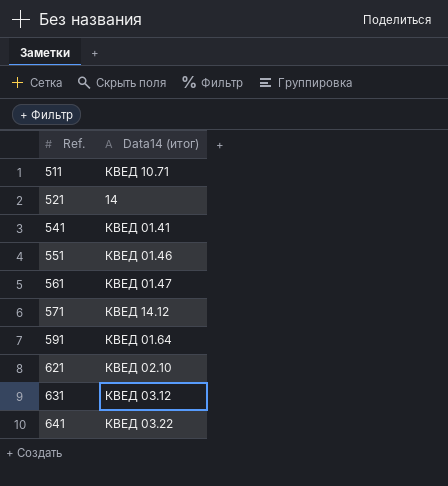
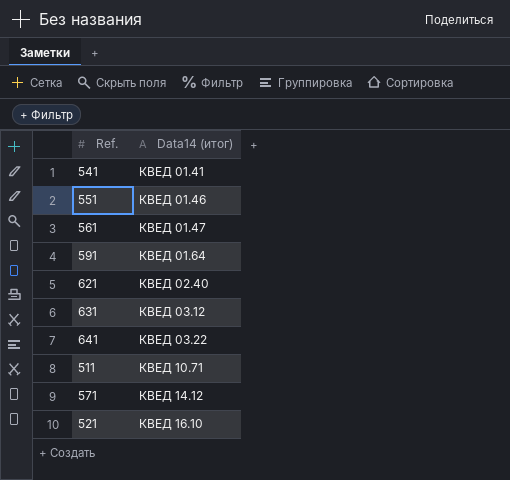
row order: Ref. ascending -> Data14 (итог) ascending
621 | Data14 (итог): КВЕД 02.10 -> КВЕД 02.40
521 | Data14 (итог): 14 -> КВЕД 16.10

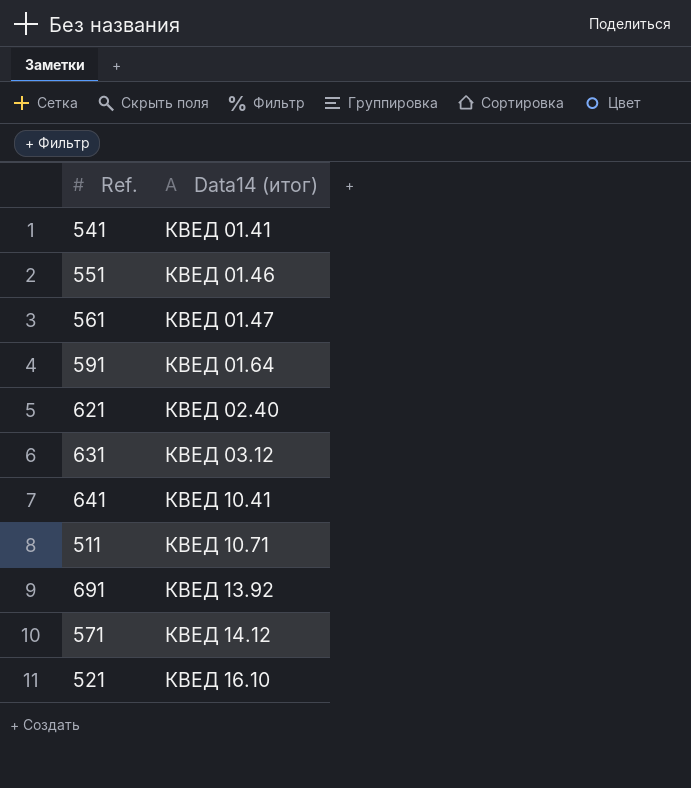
641 | Data14 (итог): КВЕД 03.22 -> КВЕД 10.41
row 691: none -> КВЕД 13.92

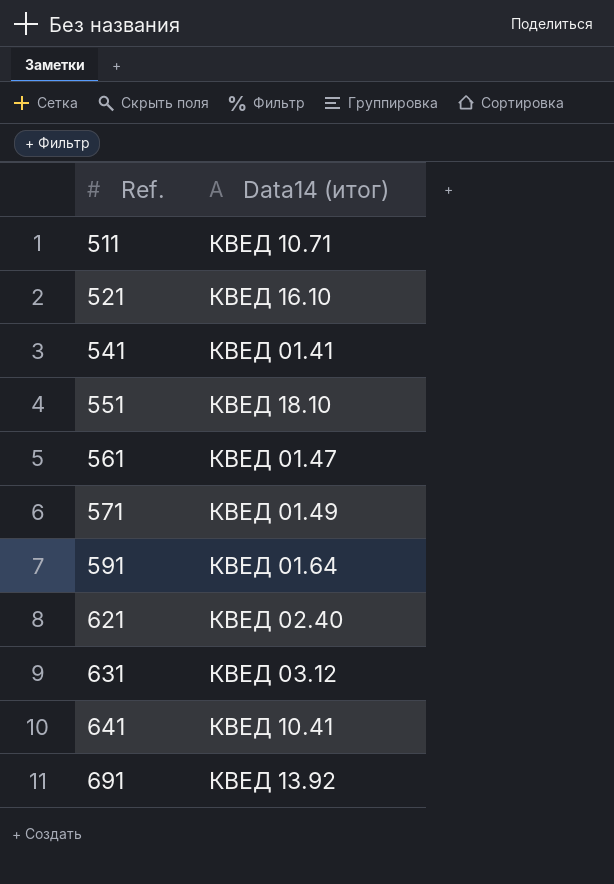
row order: Data14 (итог) ascending -> Ref. ascending
551 | Data14 (итог): КВЕД 01.46 -> КВЕД 18.10
571 | Data14 (итог): КВЕД 14.12 -> КВЕД 01.49

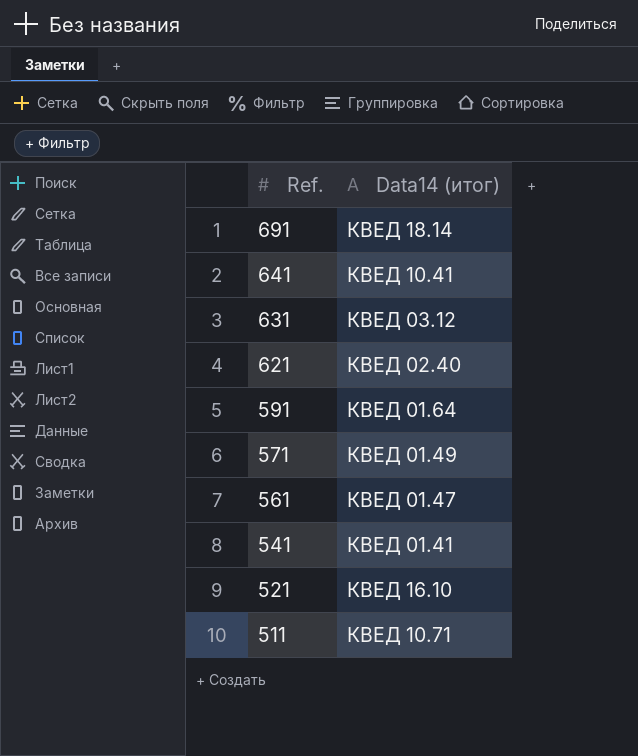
row order: Ref. ascending -> Ref. descending
row 551: КВЕД 18.10 -> none
691 | Data14 (итог): КВЕД 13.92 -> КВЕД 18.14

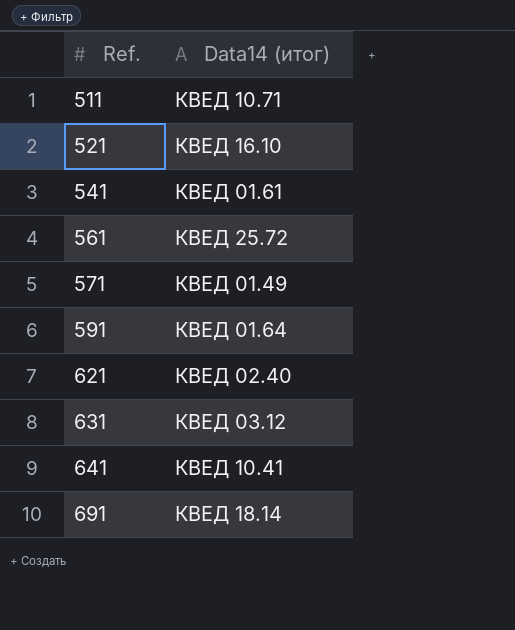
row order: Ref. descending -> Ref. ascending
541 | Data14 (итог): КВЕД 01.41 -> КВЕД 01.61
561 | Data14 (итог): КВЕД 01.47 -> КВЕД 25.72

